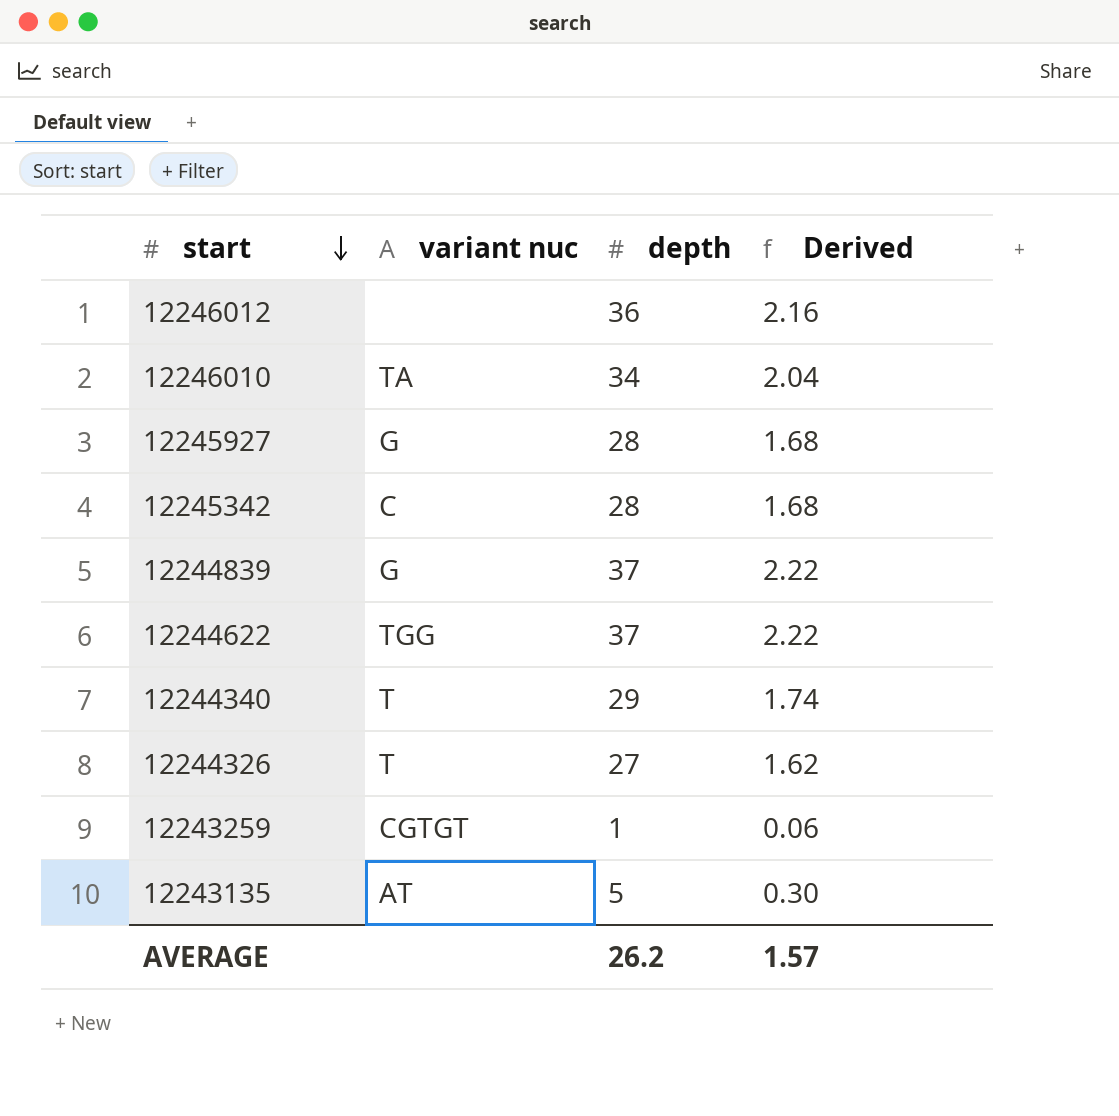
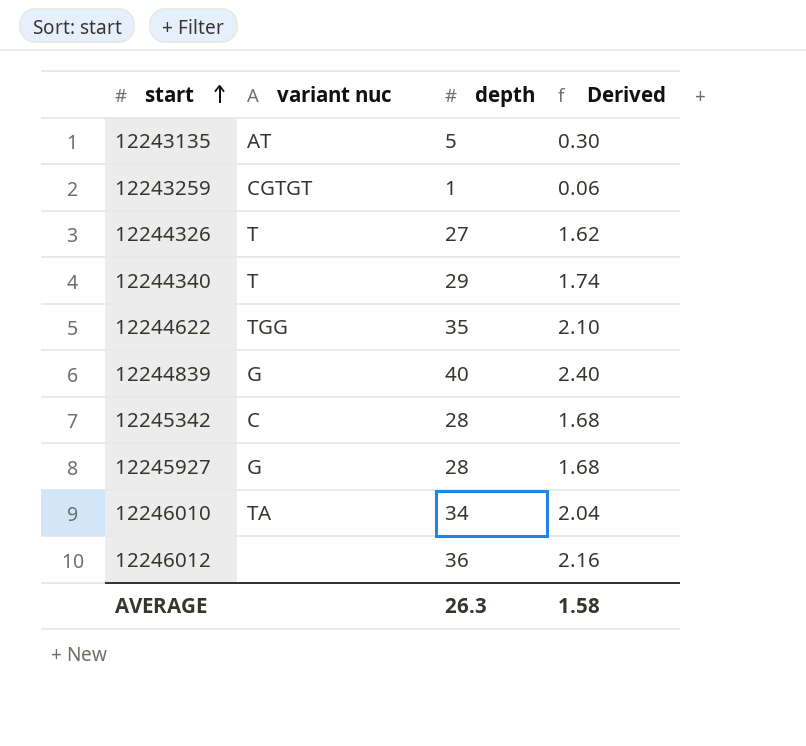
row order: start descending -> start ascending
12244622 | depth: 37 -> 35
12244622 | Derived: 2.22 -> 2.10
12244839 | depth: 37 -> 40
12244839 | Derived: 2.22 -> 2.40
AVERAGE | depth: 26.2 -> 26.3
AVERAGE | Derived: 1.57 -> 1.58

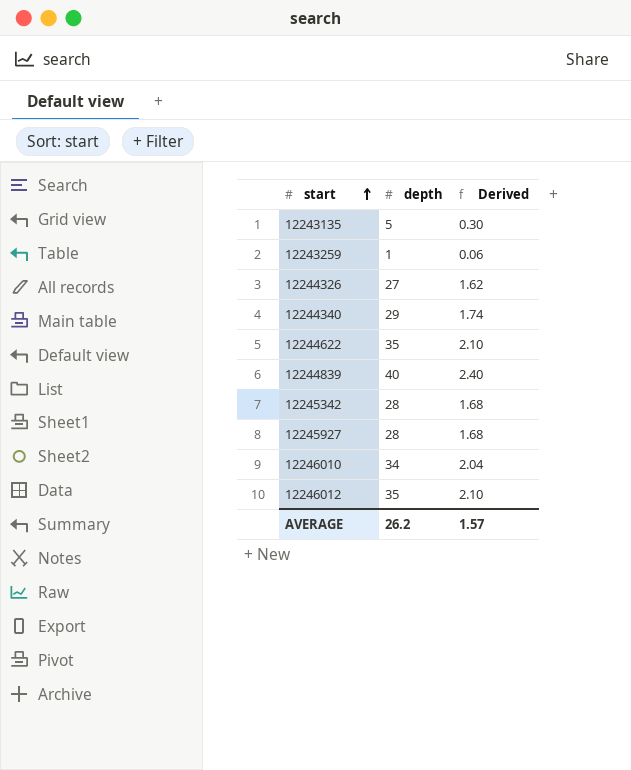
column variant nuc | position: 2 -> none
12246012 | depth: 36 -> 35
12246012 | Derived: 2.16 -> 2.10
AVERAGE | depth: 26.3 -> 26.2
AVERAGE | Derived: 1.58 -> 1.57

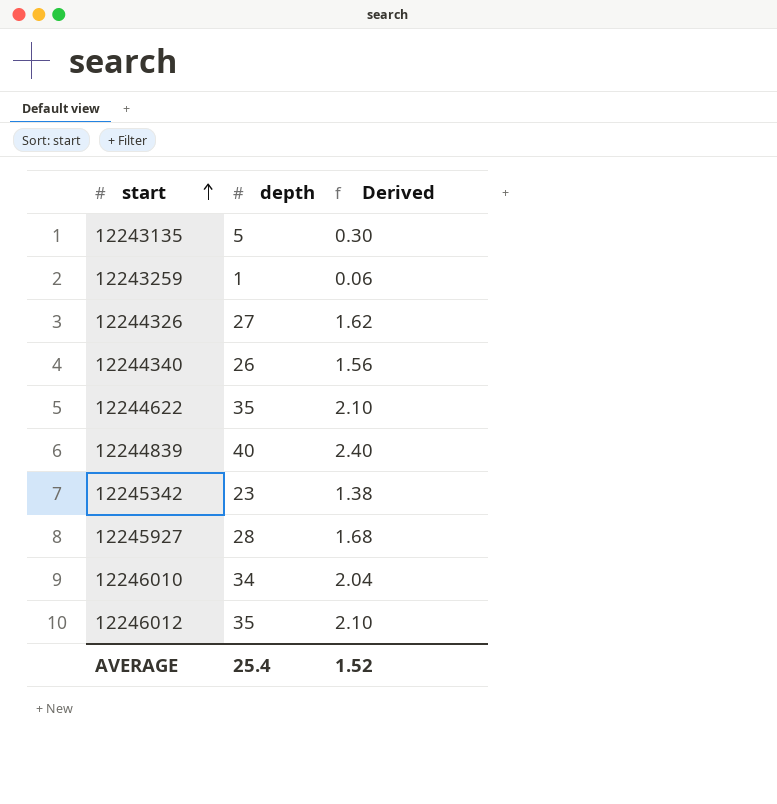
12244340 | depth: 29 -> 26
12244340 | Derived: 1.74 -> 1.56
12245342 | depth: 28 -> 23
12245342 | Derived: 1.68 -> 1.38
AVERAGE | depth: 26.2 -> 25.4
AVERAGE | Derived: 1.57 -> 1.52

